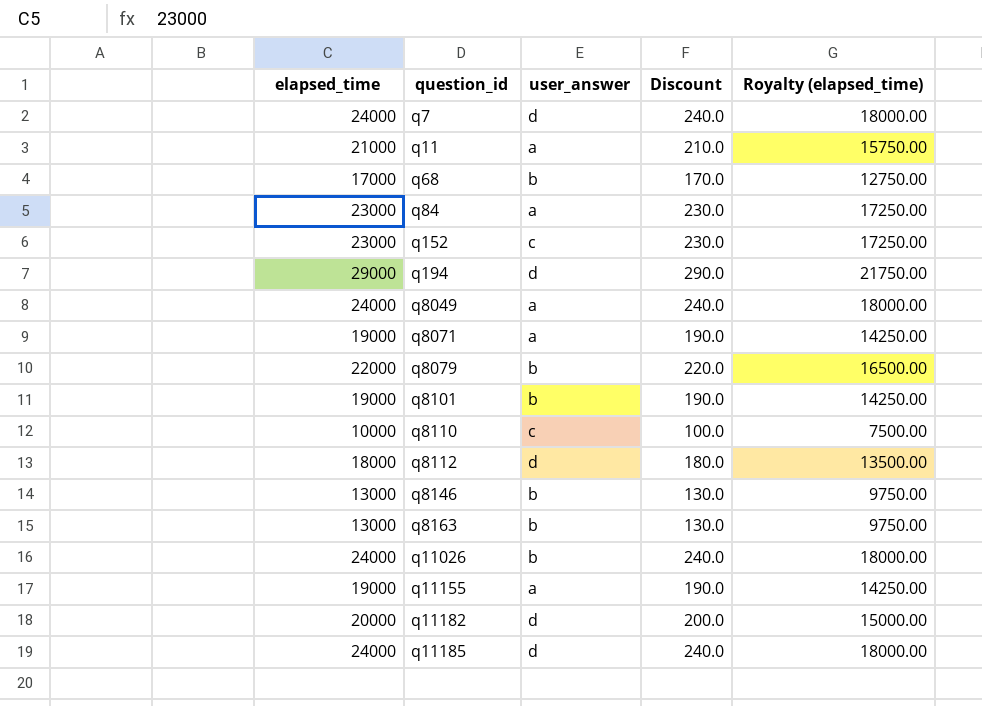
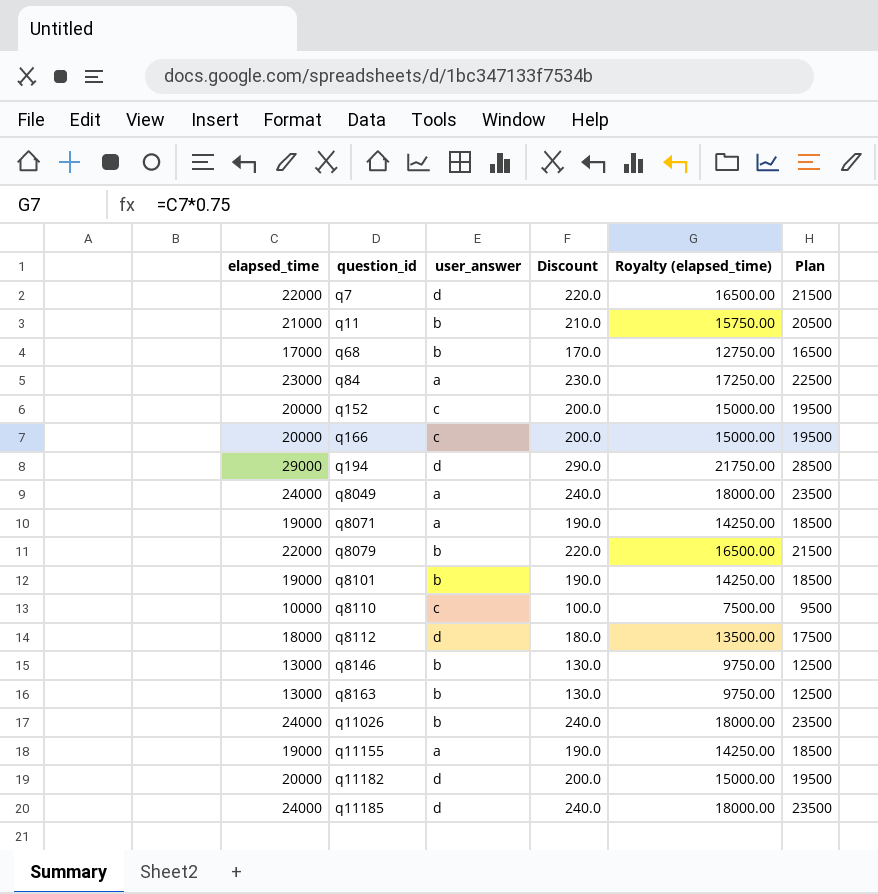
column Plan | formula: none -> [elapsed_time] - 500
q7 | elapsed_time: 24000 -> 22000
q7 | Discount: 240.0 -> 220.0
q7 | Royalty (elapsed_time): 18000.00 -> 16500.00
q11 | user_answer: a -> b
q152 | elapsed_time: 23000 -> 20000
q152 | Discount: 230.0 -> 200.0
q152 | Royalty (elapsed_time): 17250.00 -> 15000.00
row q166: none -> 20000 | c | 200.0 | 15000.00 | 19500

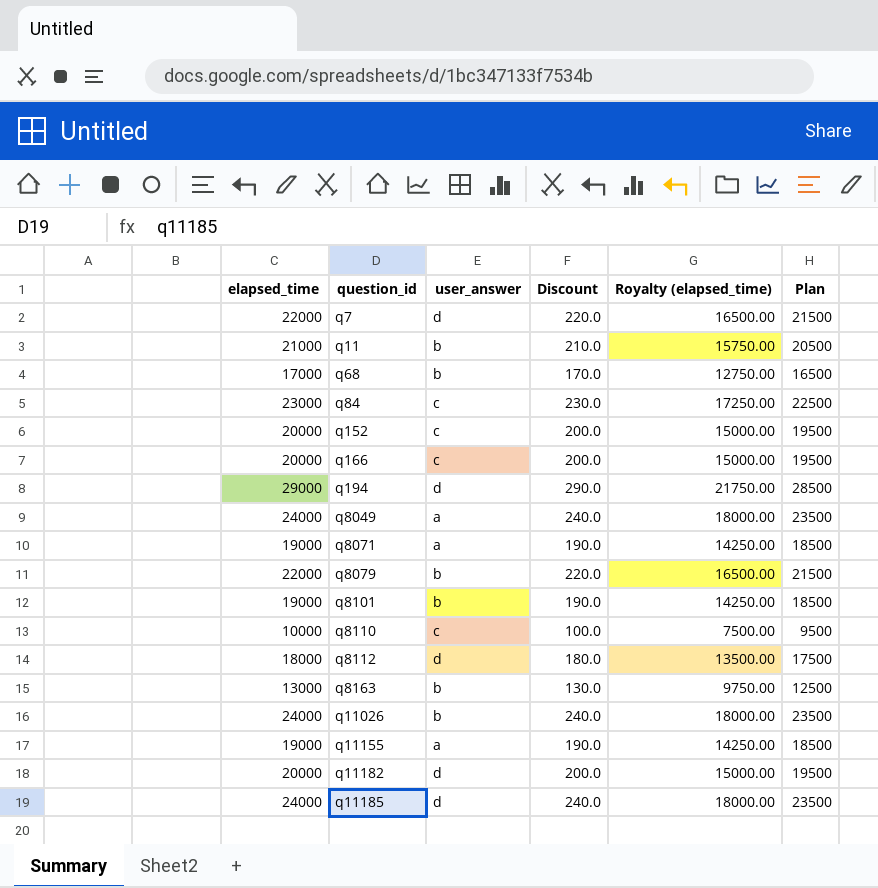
row q8146: 13000 | b | 130.0 | 9750.00 | 12500 -> none
q84 | user_answer: a -> c

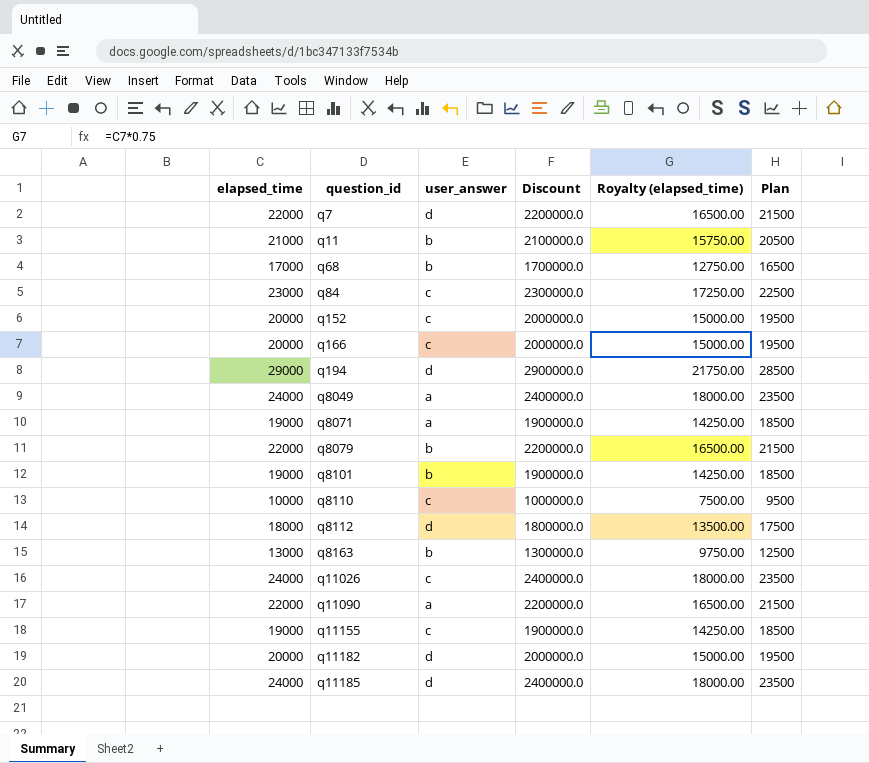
column Discount | formula: [elapsed_time] * 0.01 -> [elapsed_time] * 100
q11026 | user_answer: b -> c
row q11090: none -> 22000 | a | 2200000.0 | 16500.00 | 21500
q11155 | user_answer: a -> c

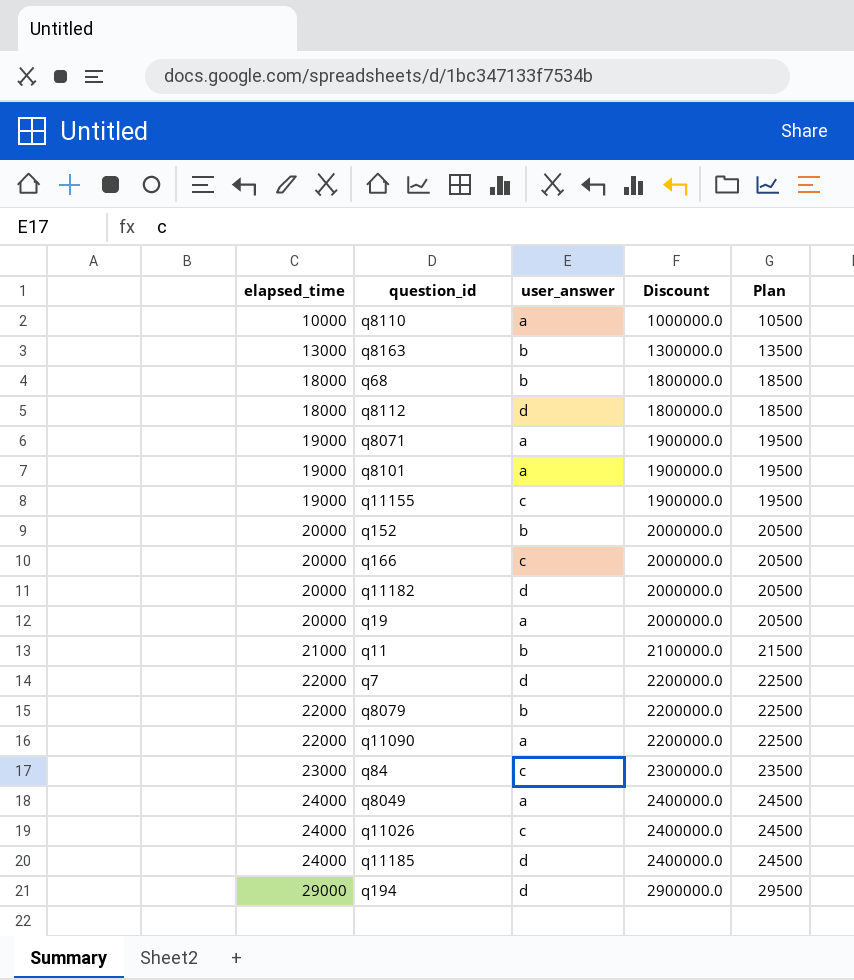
row order: question_id ascending -> elapsed_time ascending
column Royalty (elapsed_time) | formula: [elapsed_time] * 0.75 -> none
column Plan | formula: [elapsed_time] - 500 -> [elapsed_time] + 500
q8110 | user_answer: c -> a
q68 | elapsed_time: 17000 -> 18000
q68 | Discount: 1700000.0 -> 1800000.0
q8101 | user_answer: b -> a
q152 | user_answer: c -> b
row q19: none -> 20000 | a | 2000000.0 | 20500

